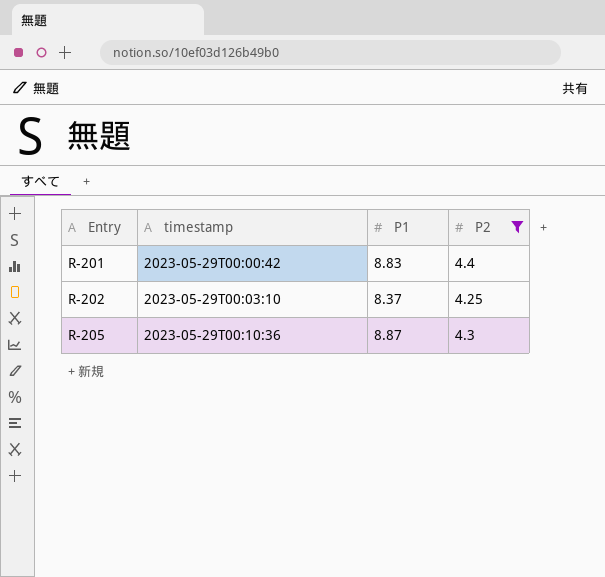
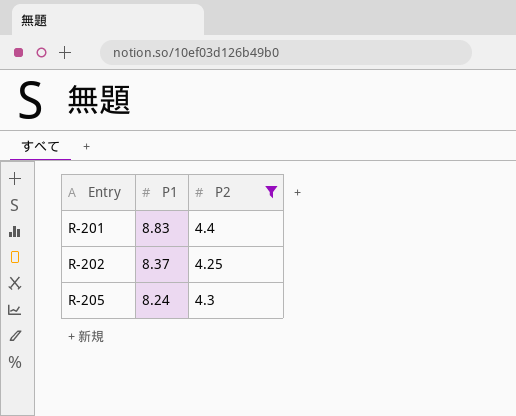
column timestamp | position: 2 -> none
R-205 | P1: 8.87 -> 8.24

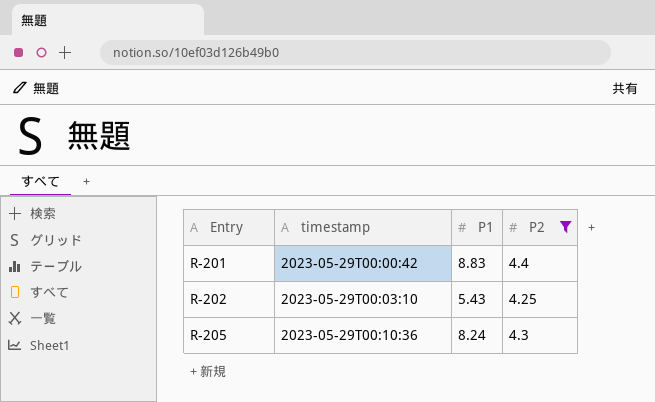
column timestamp | position: none -> 2
R-202 | P1: 8.37 -> 5.43

